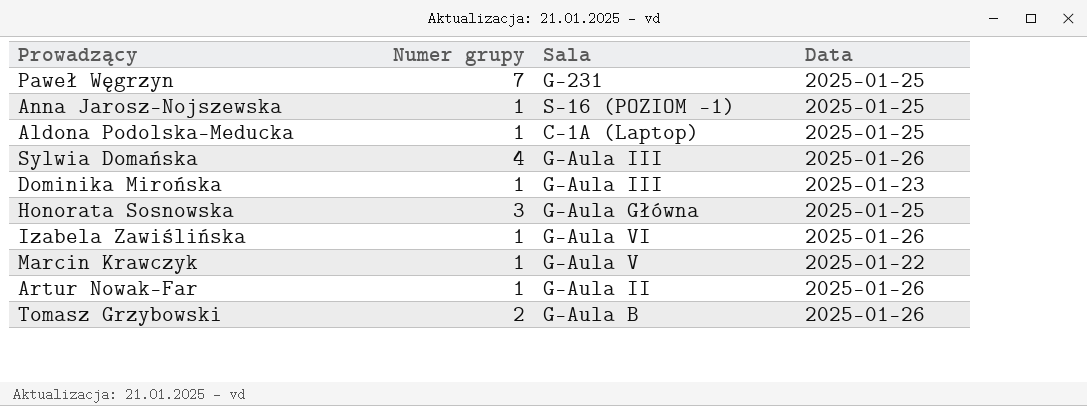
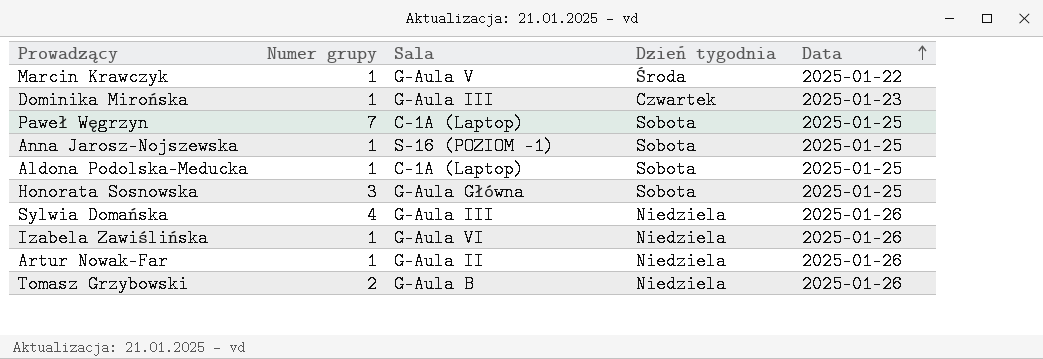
row order: none -> Data ascending
column Dzień tygodnia | position: none -> 4
Paweł Węgrzyn | Sala: G-231 -> C-1A (Laptop)

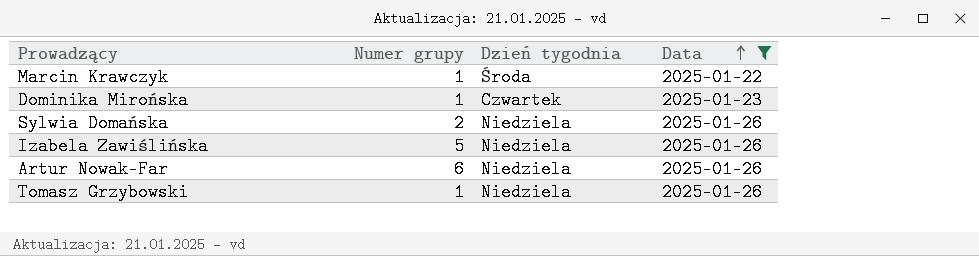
filter: none -> Data != 2025-01-25
column Sala | position: 3 -> none
Sylwia Domańska | Numer grupy: 4 -> 2
Izabela Zawiślińska | Numer grupy: 1 -> 5
Artur Nowak-Far | Numer grupy: 1 -> 6
Tomasz Grzybowski | Numer grupy: 2 -> 1

